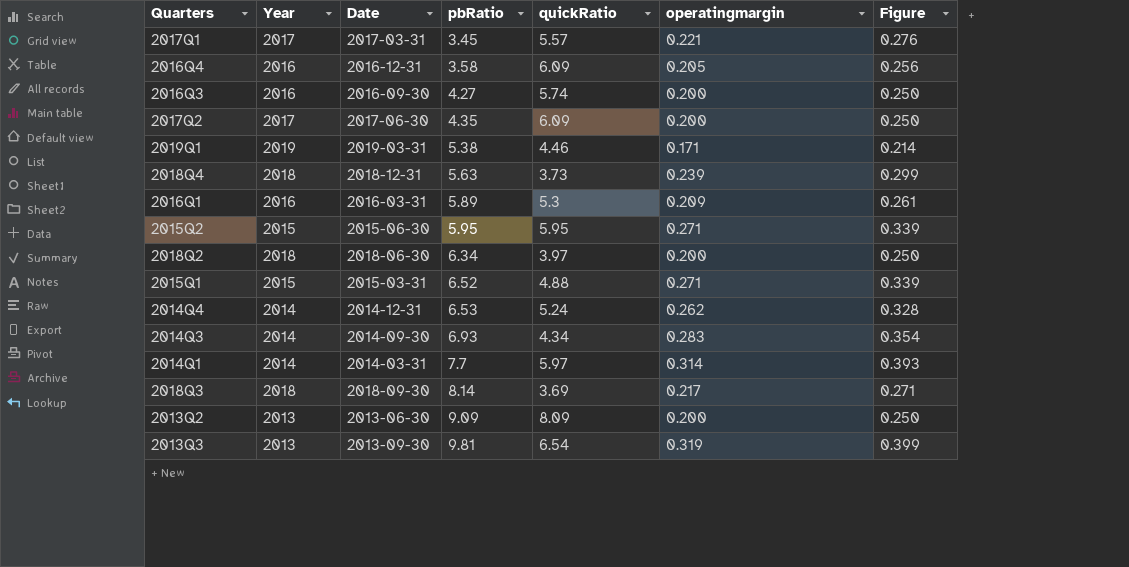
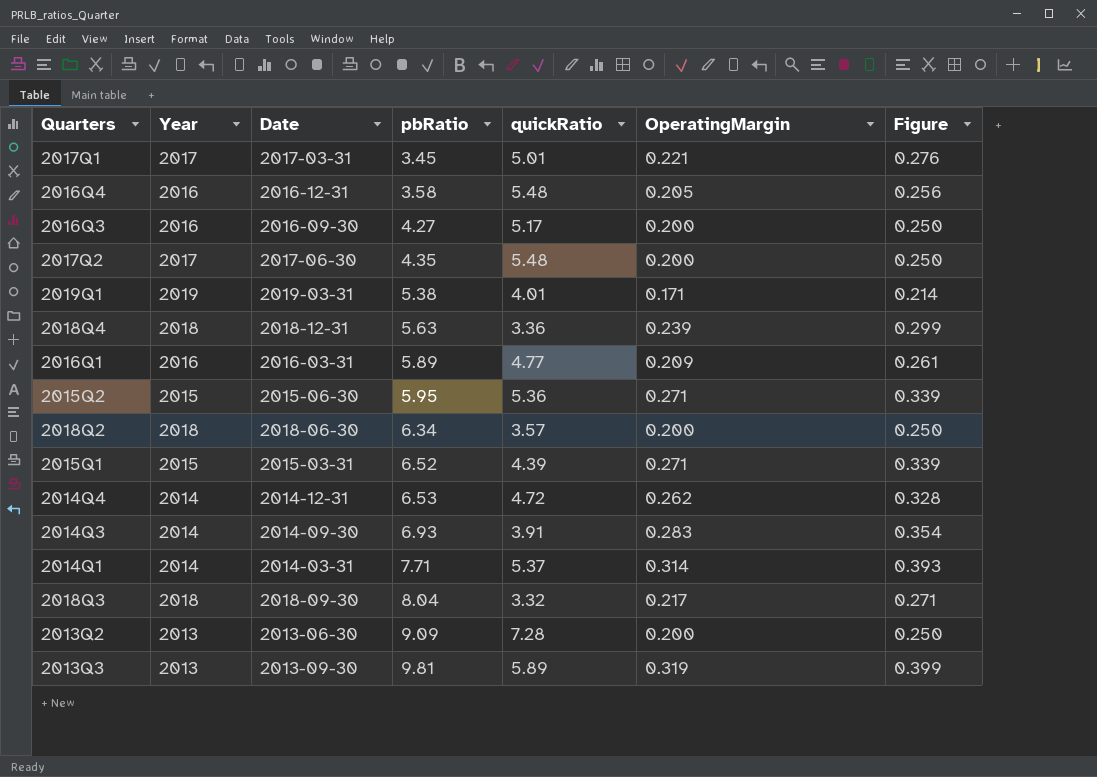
column name: operatingmargin -> OperatingMargin
2017Q1 | quickRatio: 5.57 -> 5.01
2016Q4 | quickRatio: 6.09 -> 5.48
2016Q3 | quickRatio: 5.74 -> 5.17
2017Q2 | quickRatio: 6.09 -> 5.48
2019Q1 | quickRatio: 4.46 -> 4.01
2018Q4 | quickRatio: 3.73 -> 3.36
2016Q1 | quickRatio: 5.3 -> 4.77
2015Q2 | quickRatio: 5.95 -> 5.36
2018Q2 | quickRatio: 3.97 -> 3.57
2015Q1 | quickRatio: 4.88 -> 4.39
2014Q4 | quickRatio: 5.24 -> 4.72
2014Q3 | quickRatio: 4.34 -> 3.91
2014Q1 | pbRatio: 7.7 -> 7.71
2014Q1 | quickRatio: 5.97 -> 5.37
2018Q3 | pbRatio: 8.14 -> 8.04
2018Q3 | quickRatio: 3.69 -> 3.32
2013Q2 | quickRatio: 8.09 -> 7.28
2013Q3 | quickRatio: 6.54 -> 5.89

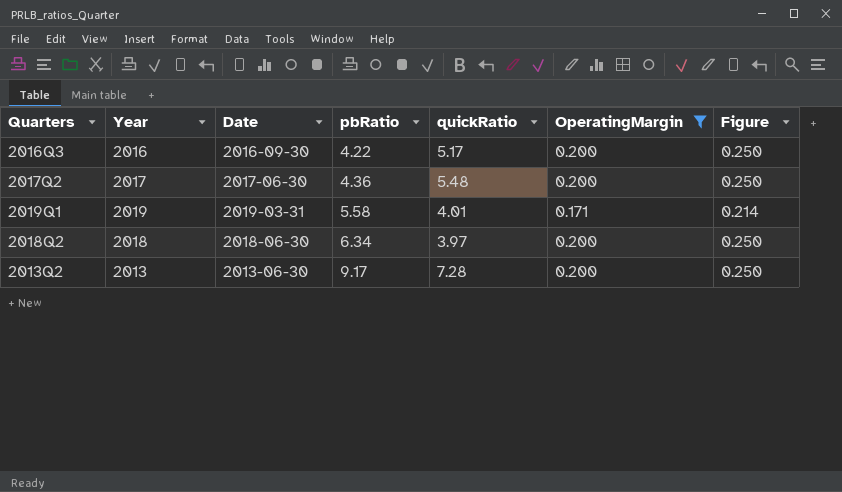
filter: none -> OperatingMargin <= 0.200
2016Q3 | pbRatio: 4.27 -> 4.22
2017Q2 | pbRatio: 4.35 -> 4.36
2019Q1 | pbRatio: 5.38 -> 5.58
2018Q2 | quickRatio: 3.57 -> 3.97
2013Q2 | pbRatio: 9.09 -> 9.17

